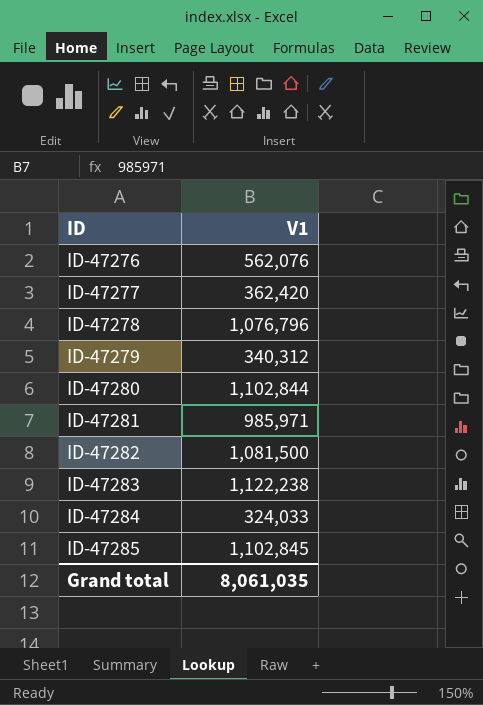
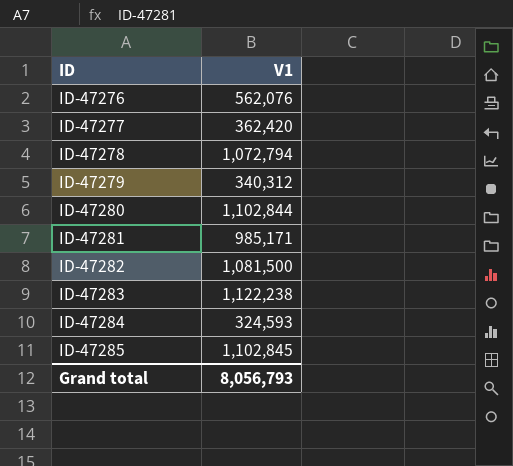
ID-47278 | V1: 1,076,796 -> 1,072,794
ID-47281 | V1: 985,971 -> 985,171
ID-47284 | V1: 324,033 -> 324,593
Grand total | V1: 8,061,035 -> 8,056,793

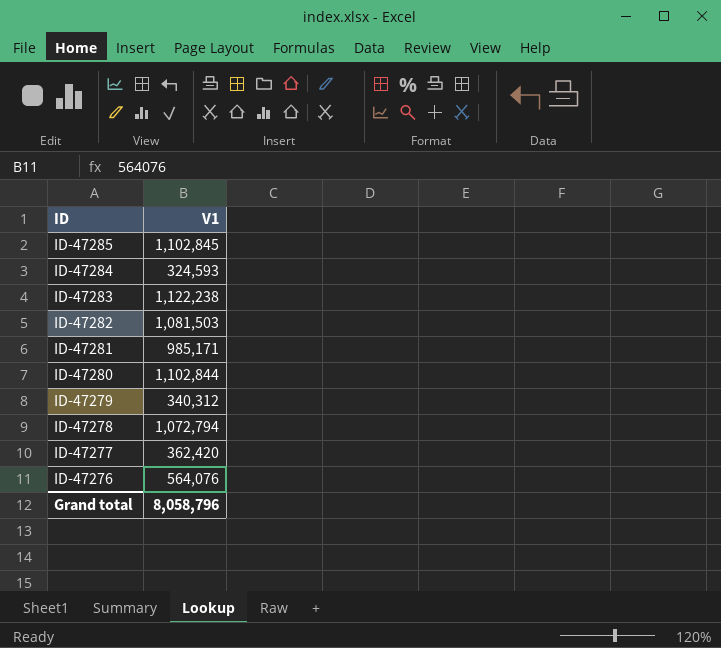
row order: ID ascending -> ID descending
ID-47282 | V1: 1,081,500 -> 1,081,503
ID-47276 | V1: 562,076 -> 564,076
Grand total | V1: 8,056,793 -> 8,058,796

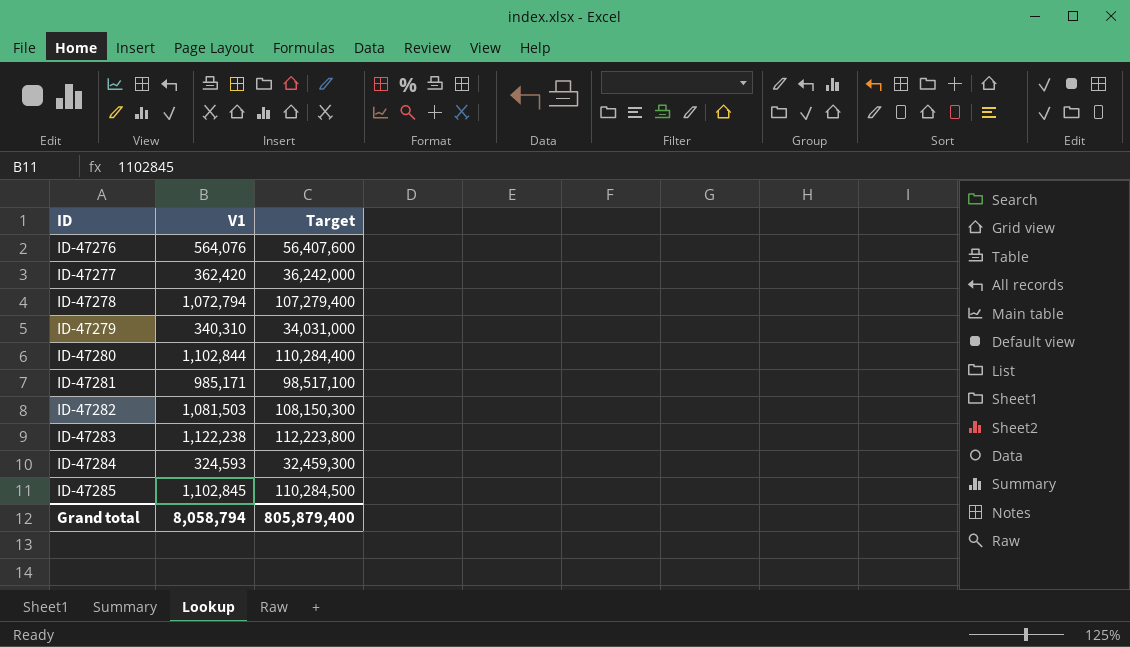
row order: ID descending -> ID ascending
column Target | formula: none -> [V1] * 100
ID-47279 | V1: 340,312 -> 340,310
Grand total | V1: 8,058,796 -> 8,058,794

